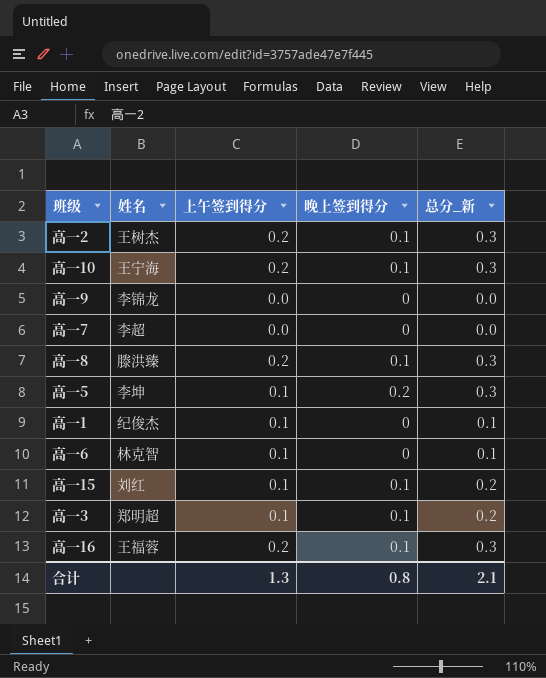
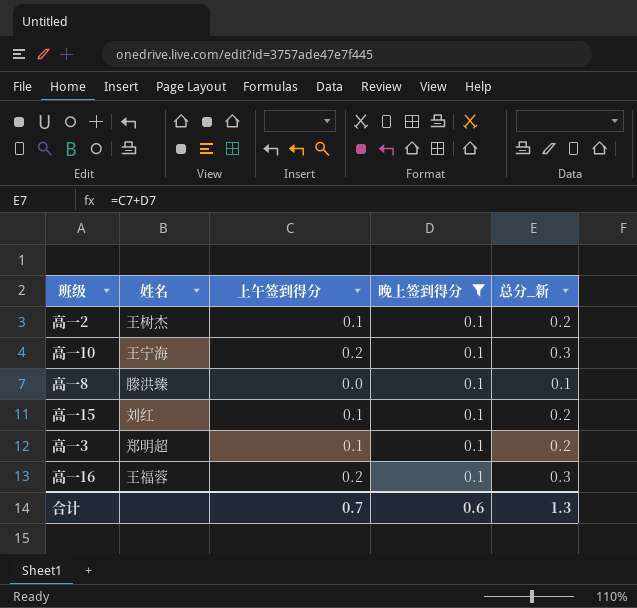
filter: none -> 晚上签到得分 = 0.1
高一2 | 上午签到得分: 0.2 -> 0.1
高一2 | 总分_新: 0.3 -> 0.2
高一8 | 上午签到得分: 0.2 -> 0.0
高一8 | 总分_新: 0.3 -> 0.1
合计 | 上午签到得分: 1.3 -> 0.7
合计 | 晚上签到得分: 0.8 -> 0.6
合计 | 总分_新: 2.1 -> 1.3

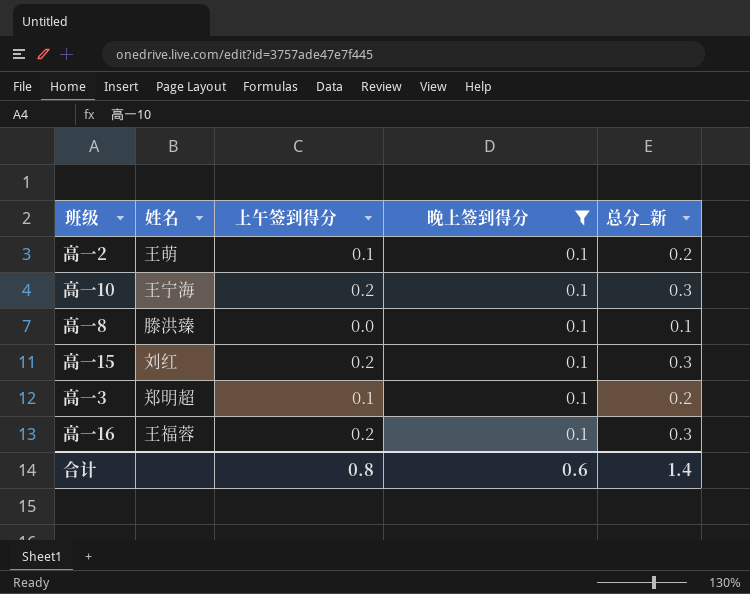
高一2 | 姓名: 王树杰 -> 王萌
高一15 | 上午签到得分: 0.1 -> 0.2
高一15 | 总分_新: 0.2 -> 0.3
合计 | 上午签到得分: 0.7 -> 0.8
合计 | 总分_新: 1.3 -> 1.4

